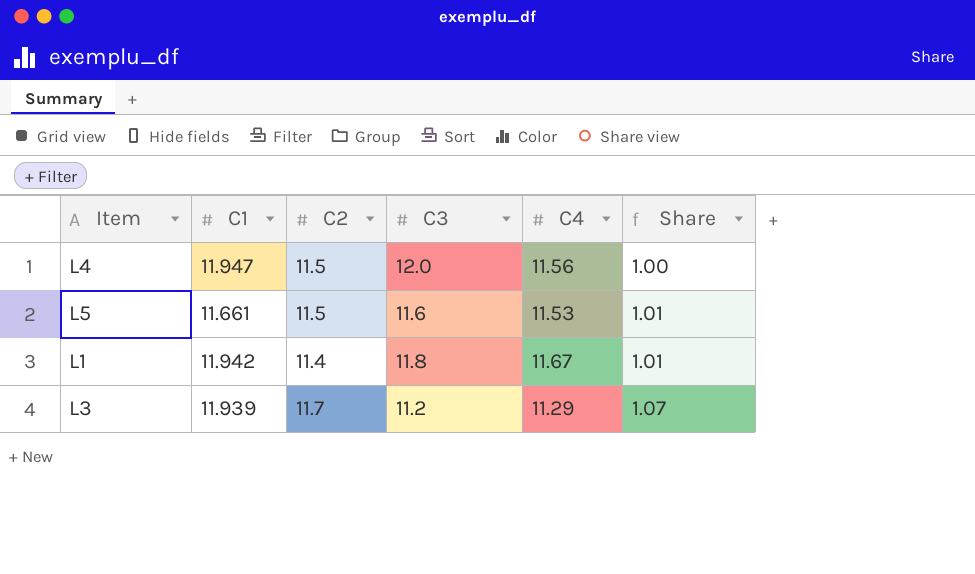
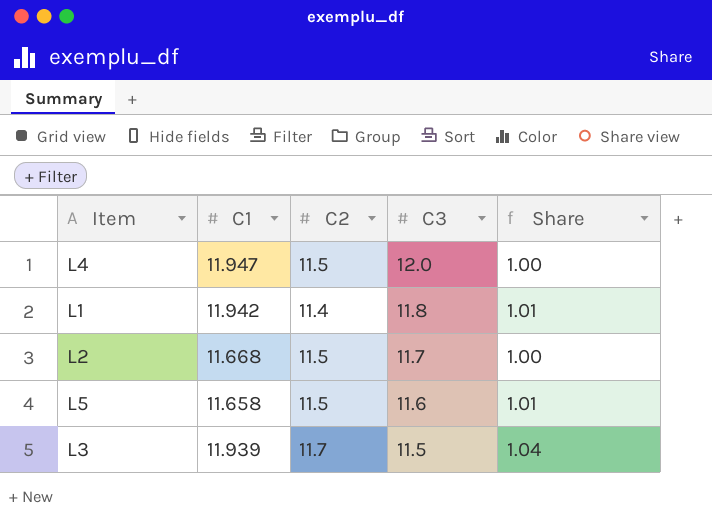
row order: Share ascending -> C3 descending
column C4 | position: 5 -> none
row L2: none -> 11.668 | 11.5 | 11.7 | 1.00
L5 | C1: 11.661 -> 11.658
L3 | C3: 11.2 -> 11.5
L3 | Share: 1.07 -> 1.04

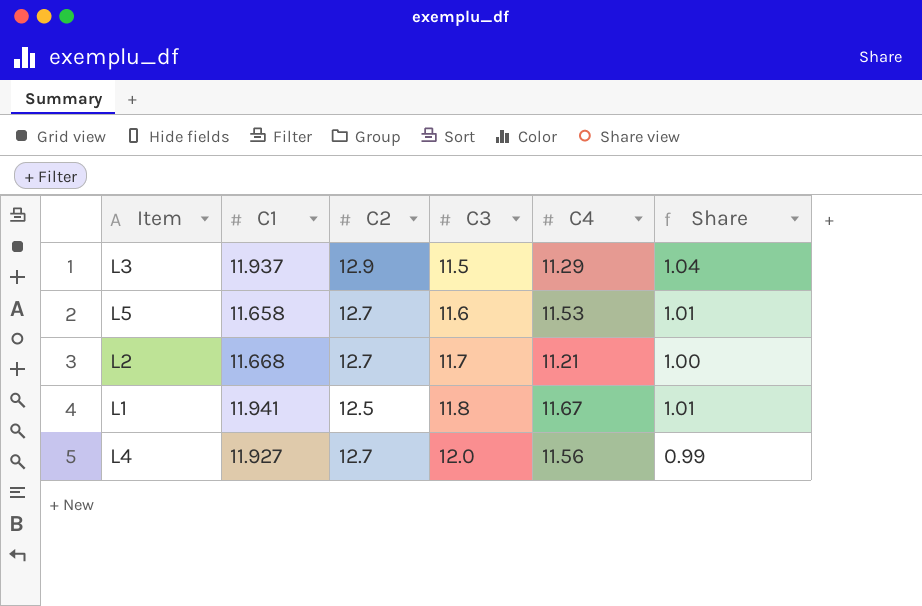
row order: C3 descending -> C3 ascending
column C4 | position: none -> 5
L3 | C1: 11.939 -> 11.937
L3 | C2: 11.7 -> 12.9
L5 | C2: 11.5 -> 12.7
L2 | C2: 11.5 -> 12.7
L1 | C1: 11.942 -> 11.941
L1 | C2: 11.4 -> 12.5
L4 | C1: 11.947 -> 11.927
L4 | C2: 11.5 -> 12.7
L4 | Share: 1.00 -> 0.99

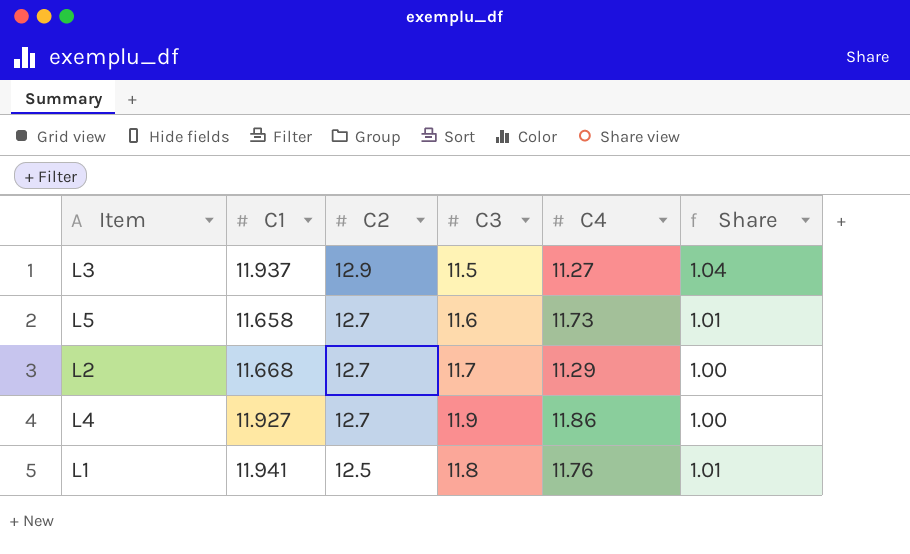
row order: C3 ascending -> C2 descending
L3 | C4: 11.29 -> 11.27
L5 | C4: 11.53 -> 11.73
L2 | C4: 11.21 -> 11.29
L4 | C3: 12.0 -> 11.9
L4 | C4: 11.56 -> 11.86
L4 | Share: 0.99 -> 1.00
L1 | C4: 11.67 -> 11.76

